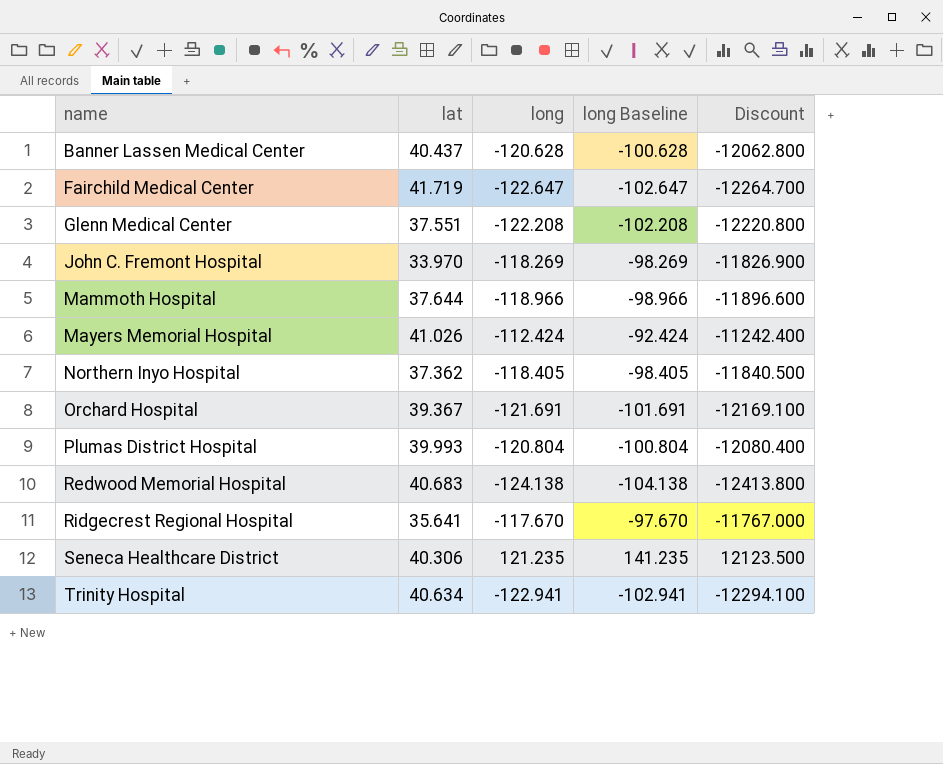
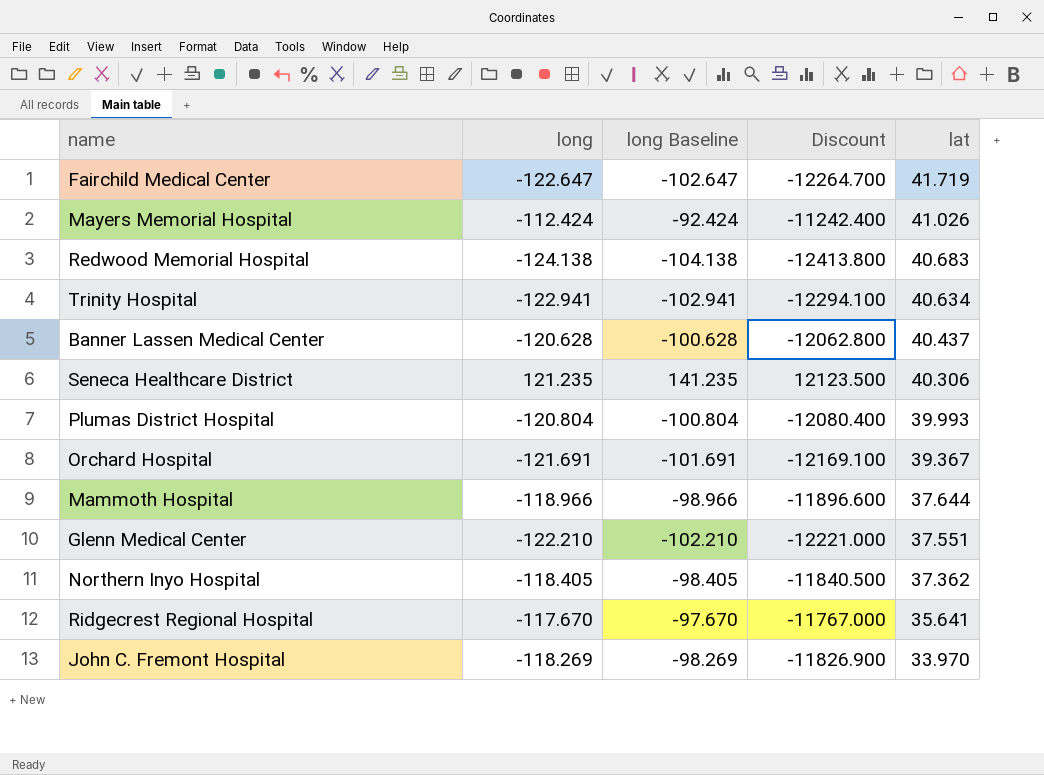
row order: name ascending -> lat descending
column lat | position: 2 -> 5
Glenn Medical Center | long: -122.208 -> -122.210
Glenn Medical Center | long Baseline: -102.208 -> -102.210
Glenn Medical Center | Discount: -12220.800 -> -12221.000

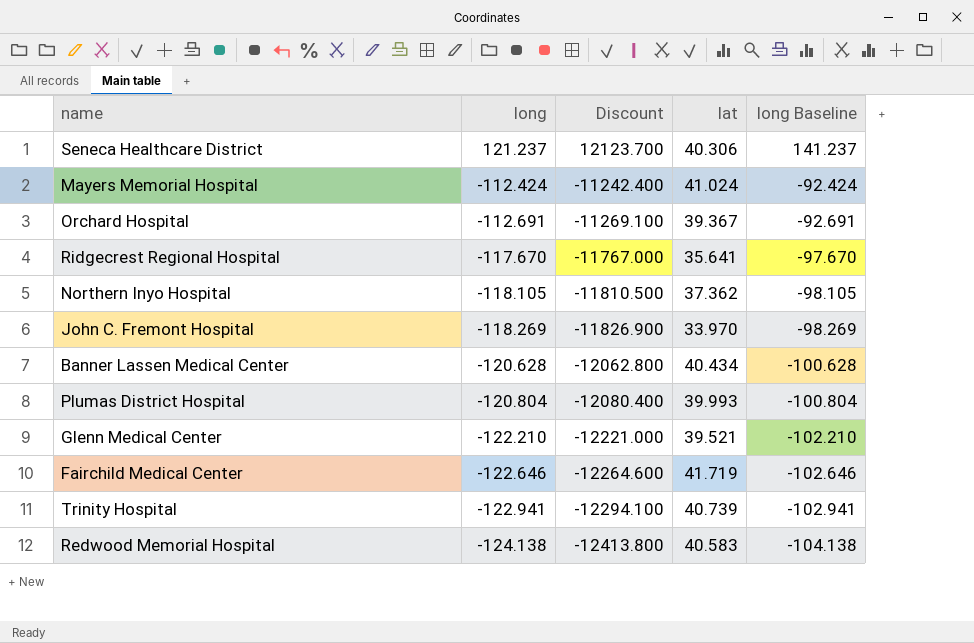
row order: lat descending -> long descending
column long Baseline | position: 3 -> 5
row Mammoth Hospital: -118.966 | -98.966 | -11896.600 | 37.644 -> none
Seneca Healthcare District | long: 121.235 -> 121.237
Seneca Healthcare District | Discount: 12123.500 -> 12123.700
Seneca Healthcare District | long Baseline: 141.235 -> 141.237
Mayers Memorial Hospital | lat: 41.026 -> 41.024
Orchard Hospital | long: -121.691 -> -112.691
Orchard Hospital | Discount: -12169.100 -> -11269.100
Orchard Hospital | long Baseline: -101.691 -> -92.691
Northern Inyo Hospital | long: -118.405 -> -118.105
Northern Inyo Hospital | Discount: -11840.500 -> -11810.500
Northern Inyo Hospital | long Baseline: -98.405 -> -98.105
Banner Lassen Medical Center | lat: 40.437 -> 40.434
Glenn Medical Center | lat: 37.551 -> 39.521
Fairchild Medical Center | long: -122.647 -> -122.646
Fairchild Medical Center | Discount: -12264.700 -> -12264.600
Fairchild Medical Center | long Baseline: -102.647 -> -102.646
Trinity Hospital | lat: 40.634 -> 40.739
Redwood Memorial Hospital | lat: 40.683 -> 40.583

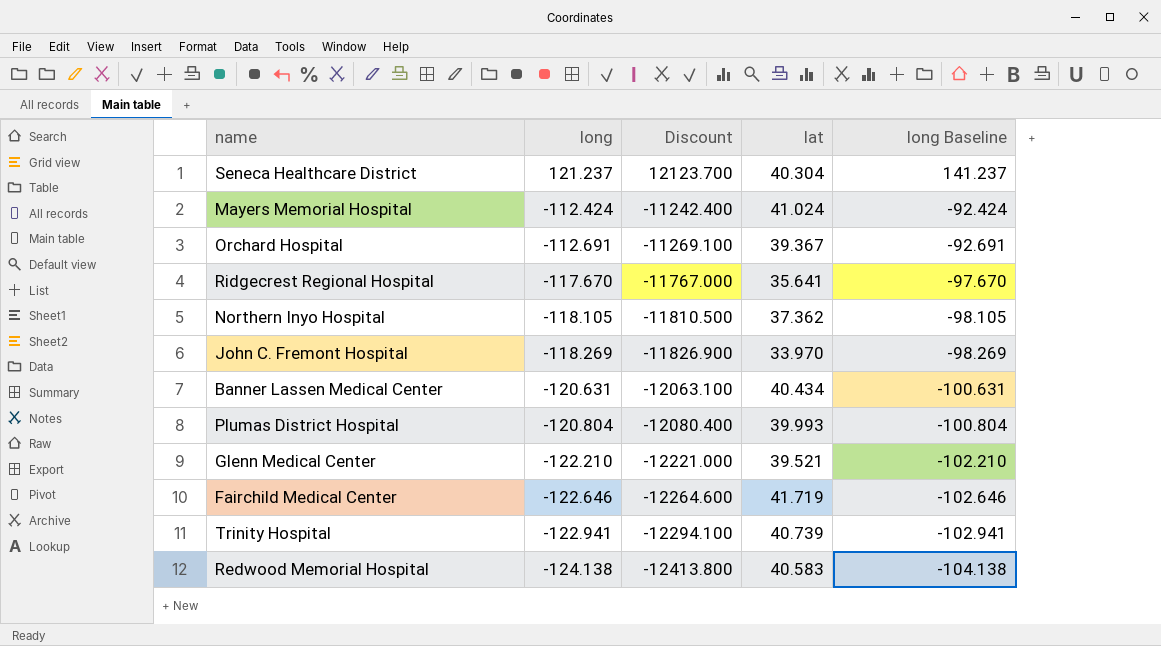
Seneca Healthcare District | lat: 40.306 -> 40.304
Banner Lassen Medical Center | long: -120.628 -> -120.631
Banner Lassen Medical Center | Discount: -12062.800 -> -12063.100
Banner Lassen Medical Center | long Baseline: -100.628 -> -100.631

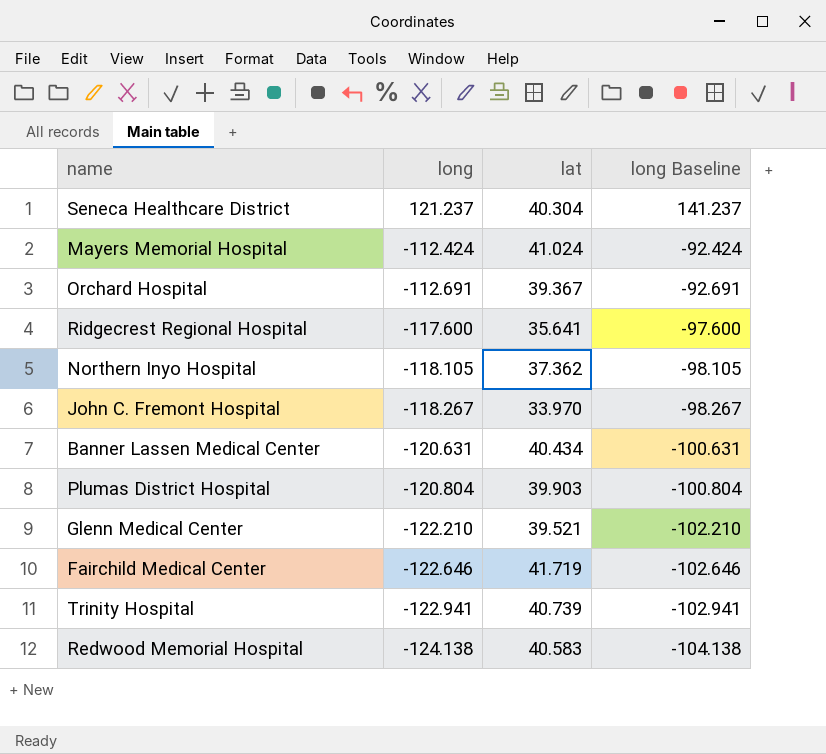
column Discount | formula: [long] * 100 -> none
Ridgecrest Regional Hospital | long: -117.670 -> -117.600
Ridgecrest Regional Hospital | long Baseline: -97.670 -> -97.600
John C. Fremont Hospital | long: -118.269 -> -118.267
John C. Fremont Hospital | long Baseline: -98.269 -> -98.267
Plumas District Hospital | lat: 39.993 -> 39.903

